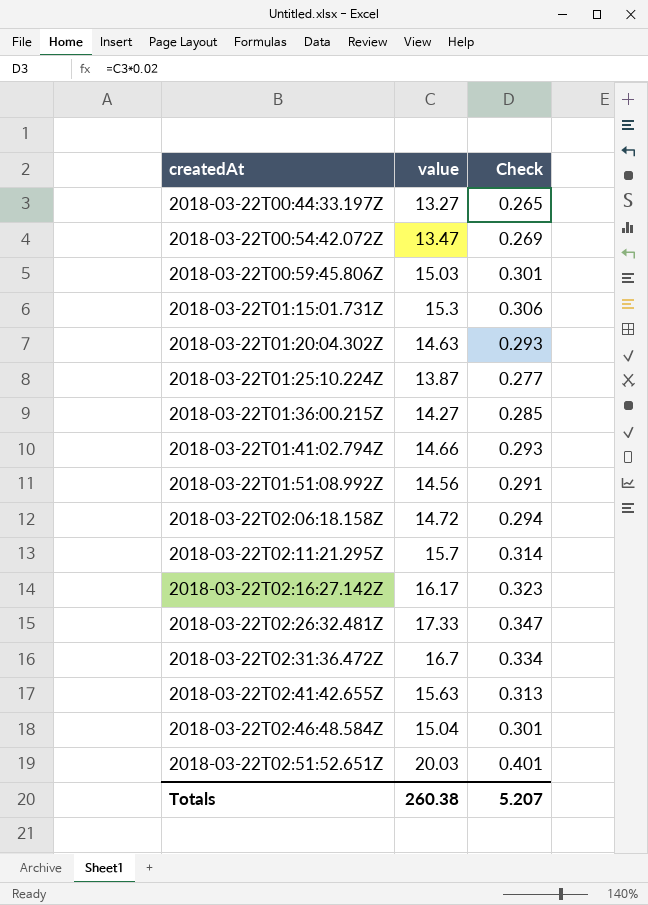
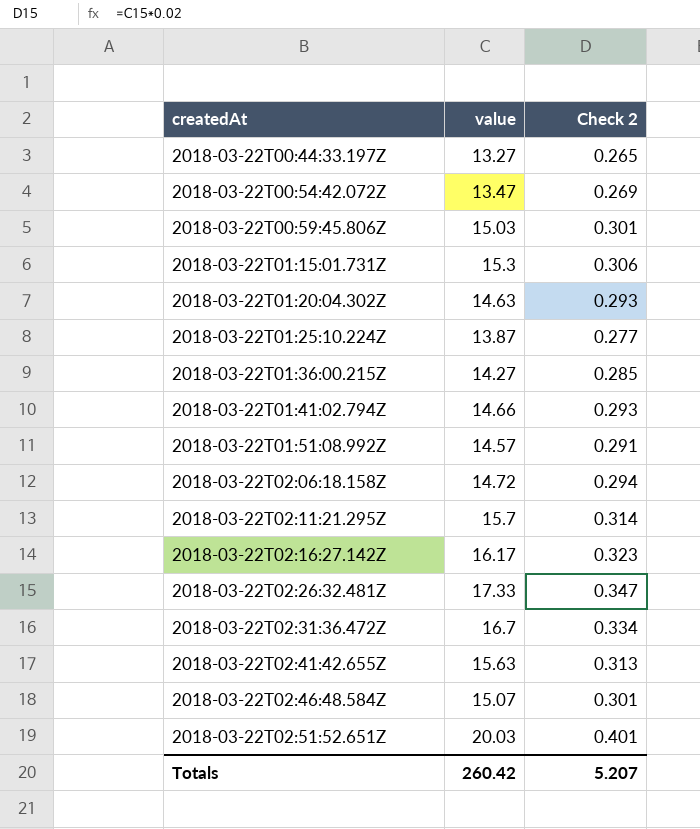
column name: Check -> Check 2
2018-03-22T01:51:08.992Z | value: 14.56 -> 14.57
2018-03-22T02:46:48.584Z | value: 15.04 -> 15.07
Totals | value: 260.38 -> 260.42

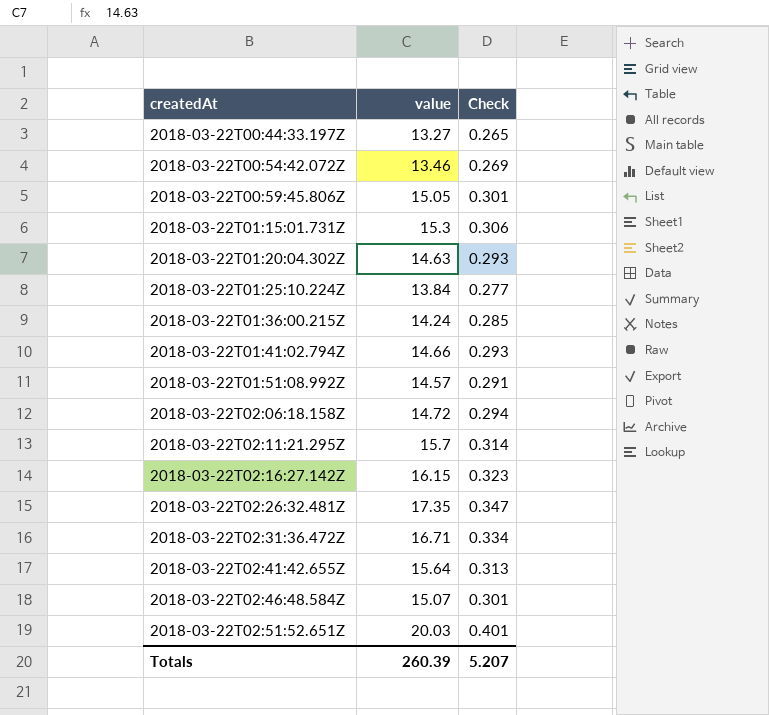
column name: Check 2 -> Check
2018-03-22T00:54:42.072Z | value: 13.47 -> 13.46
2018-03-22T00:59:45.806Z | value: 15.03 -> 15.05
2018-03-22T01:25:10.224Z | value: 13.87 -> 13.84
2018-03-22T01:36:00.215Z | value: 14.27 -> 14.24
2018-03-22T02:16:27.142Z | value: 16.17 -> 16.15
2018-03-22T02:26:32.481Z | value: 17.33 -> 17.35
2018-03-22T02:31:36.472Z | value: 16.7 -> 16.71
2018-03-22T02:41:42.655Z | value: 15.63 -> 15.64
Totals | value: 260.42 -> 260.39

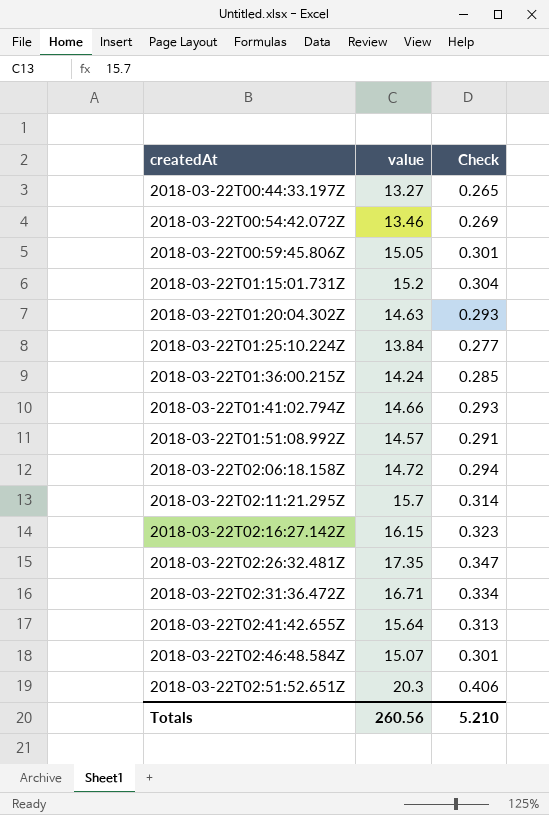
2018-03-22T01:15:01.731Z | value: 15.3 -> 15.2
2018-03-22T01:15:01.731Z | Check: 0.306 -> 0.304
2018-03-22T02:51:52.651Z | value: 20.03 -> 20.3
2018-03-22T02:51:52.651Z | Check: 0.401 -> 0.406
Totals | value: 260.39 -> 260.56
Totals | Check: 5.207 -> 5.210

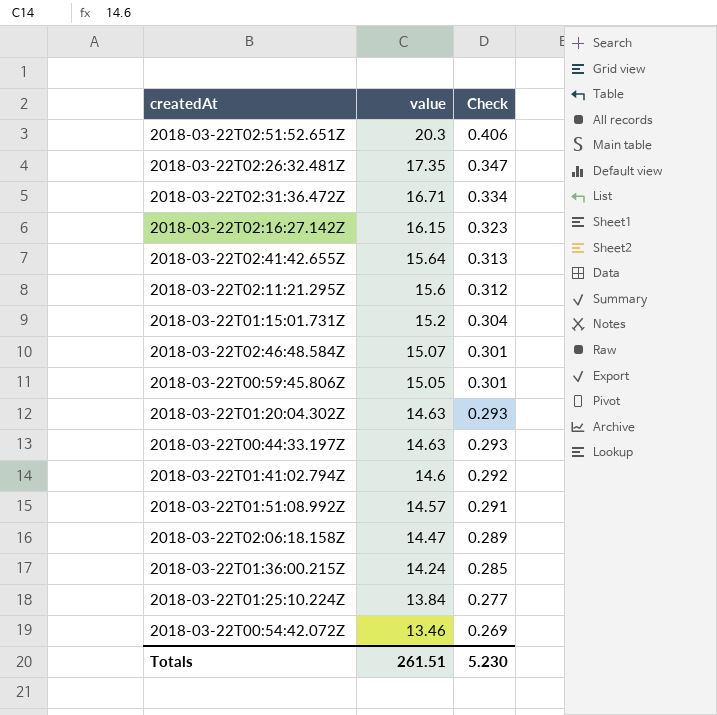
row order: createdAt ascending -> value descending
2018-03-22T02:11:21.295Z | value: 15.7 -> 15.6
2018-03-22T02:11:21.295Z | Check: 0.314 -> 0.312
2018-03-22T00:44:33.197Z | value: 13.27 -> 14.63
2018-03-22T00:44:33.197Z | Check: 0.265 -> 0.293
2018-03-22T01:41:02.794Z | value: 14.66 -> 14.6
2018-03-22T01:41:02.794Z | Check: 0.293 -> 0.292
2018-03-22T02:06:18.158Z | value: 14.72 -> 14.47
2018-03-22T02:06:18.158Z | Check: 0.294 -> 0.289
Totals | value: 260.56 -> 261.51
Totals | Check: 5.210 -> 5.230

